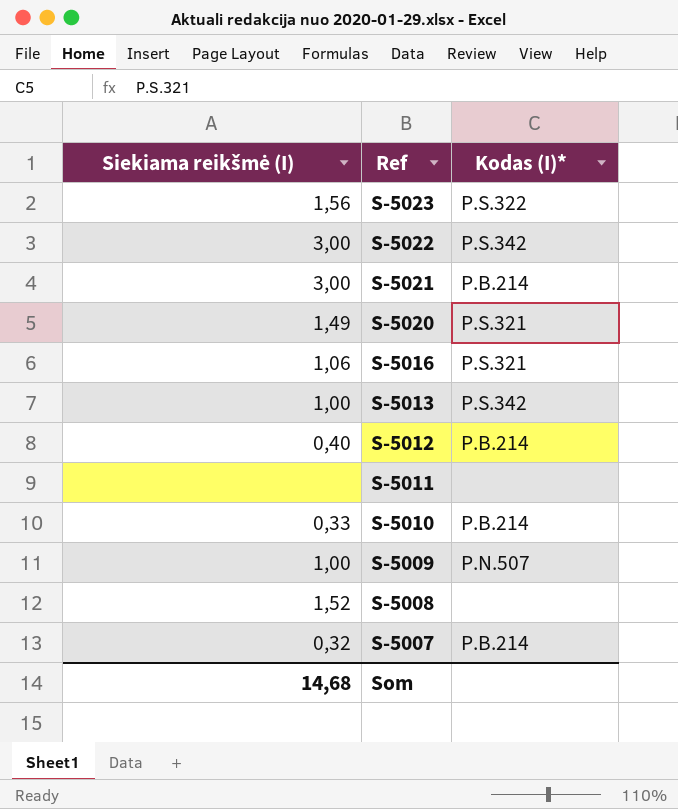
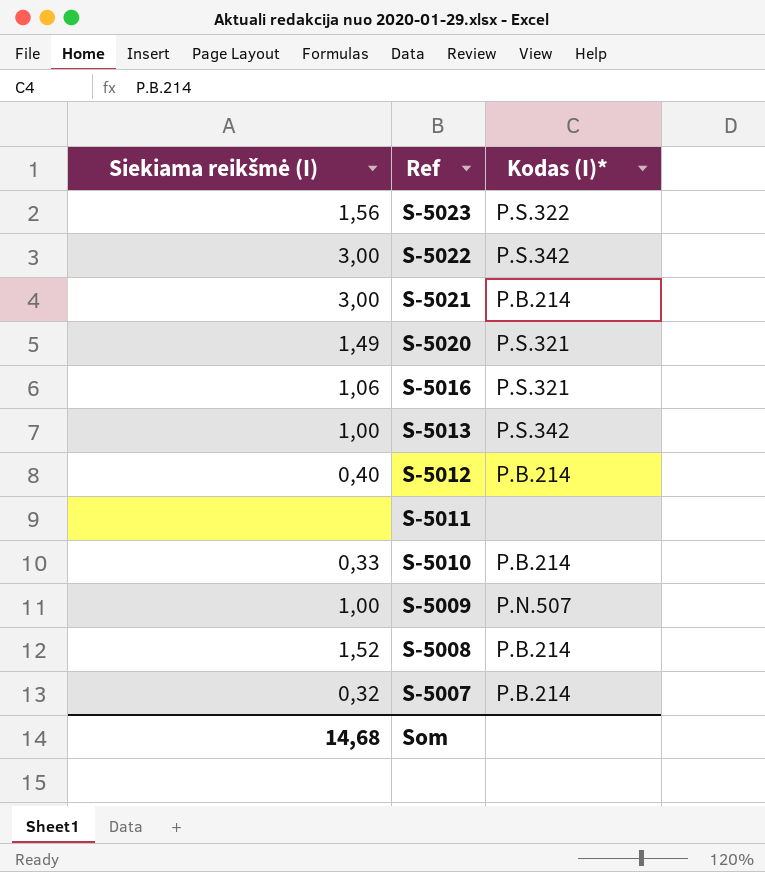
S-5008 | Kodas (I)*: none -> P.B.214

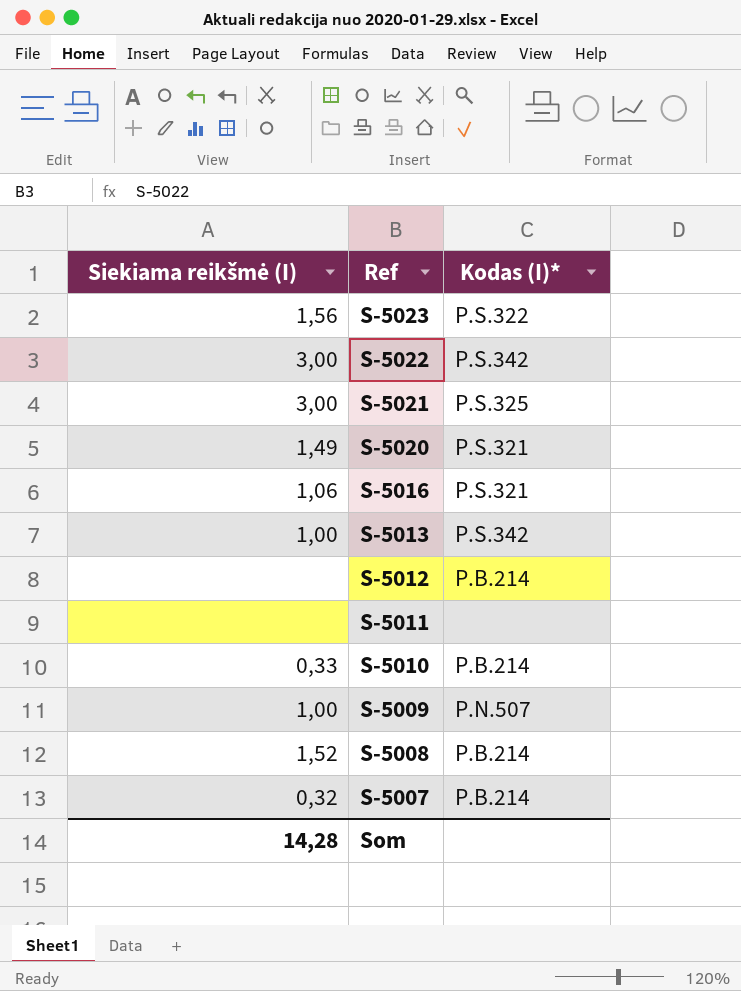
S-5021 | Kodas (I)*: P.B.214 -> P.S.325
S-5012 | Siekiama reikšmė (I): 0,40 -> none
Som | Siekiama reikšmė (I): 14,68 -> 14,28

